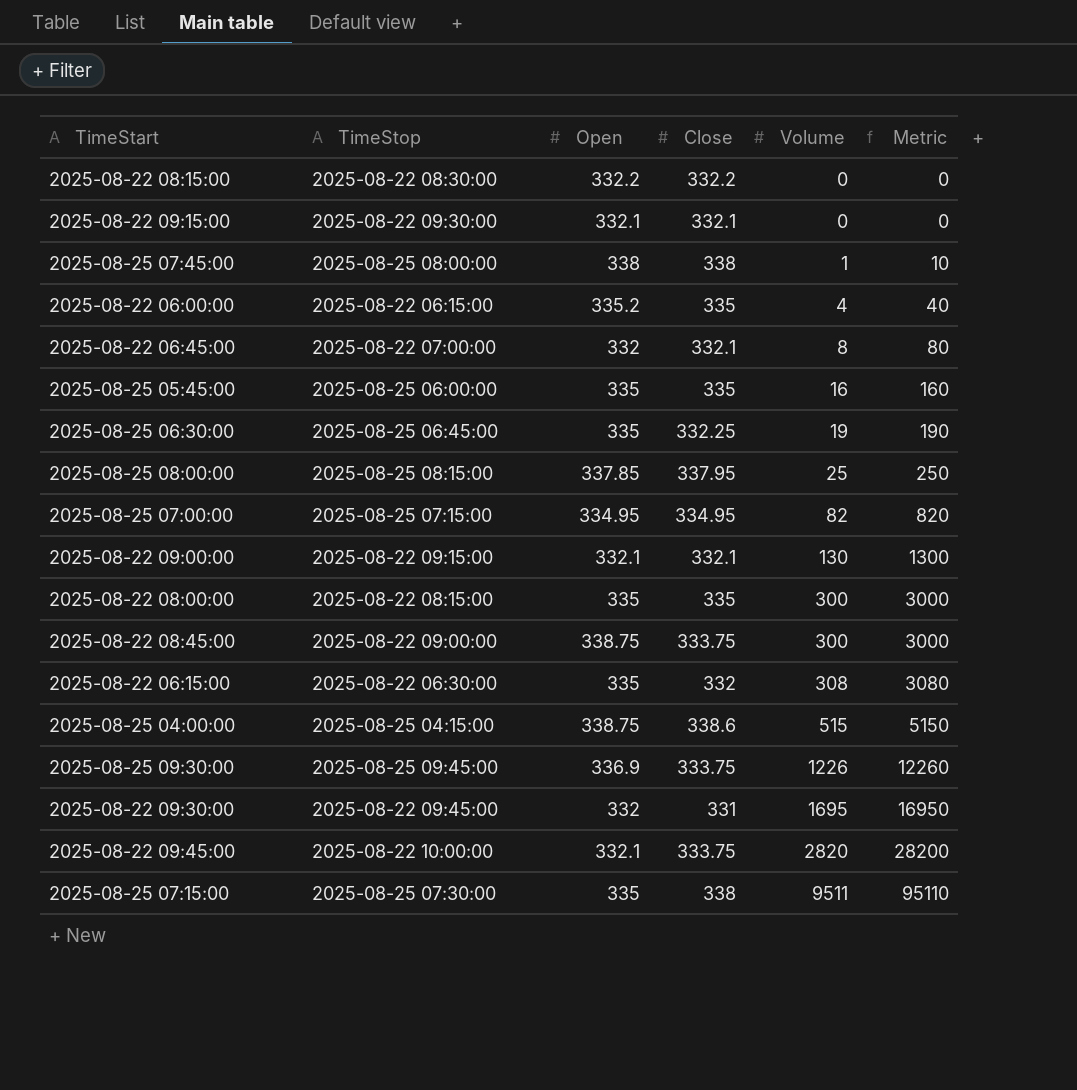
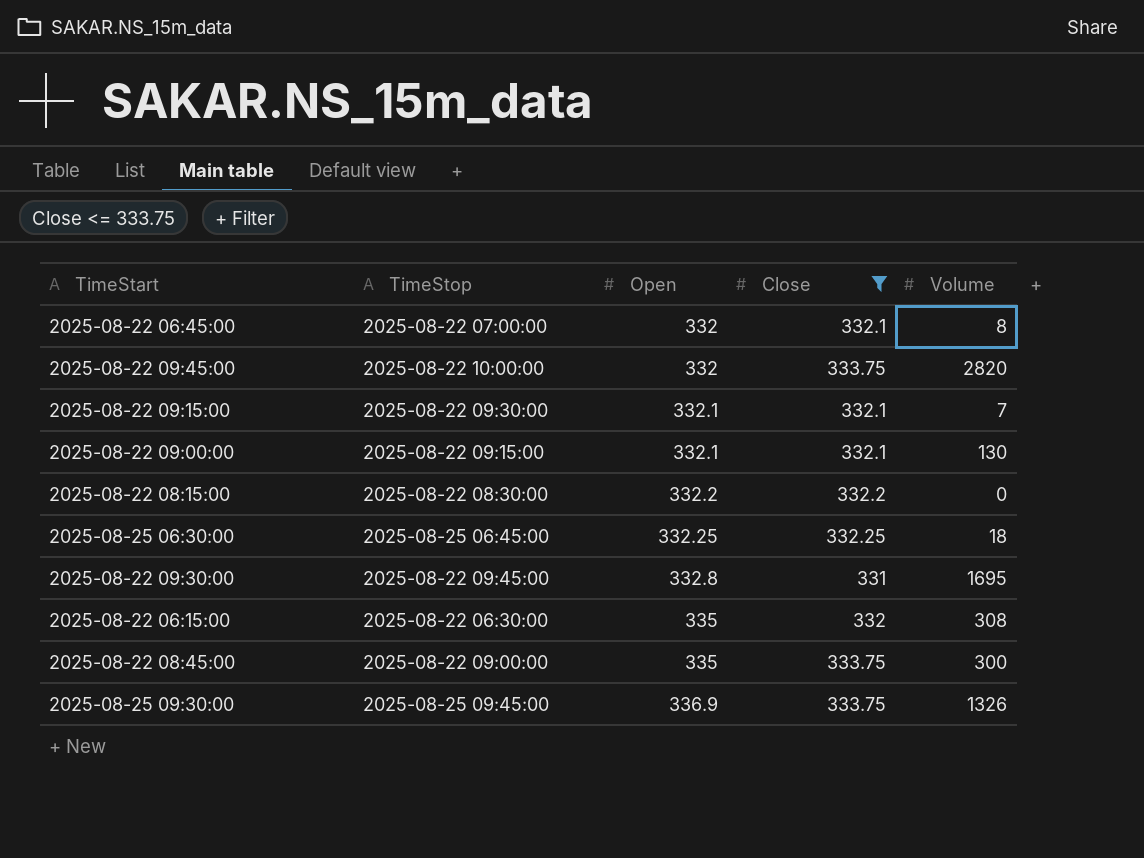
filter: none -> Close <= 333.75
row order: Volume ascending -> Open ascending
column Metric | formula: [Volume] * 10 -> none
2025-08-22 09:45:00 | Open: 332.1 -> 332
2025-08-22 09:15:00 | Volume: 0 -> 7
2025-08-25 06:30:00 | Open: 335 -> 332.25
2025-08-25 06:30:00 | Volume: 19 -> 18
2025-08-22 09:30:00 | Open: 332 -> 332.8
2025-08-22 08:45:00 | Open: 338.75 -> 335
2025-08-25 09:30:00 | Volume: 1226 -> 1326

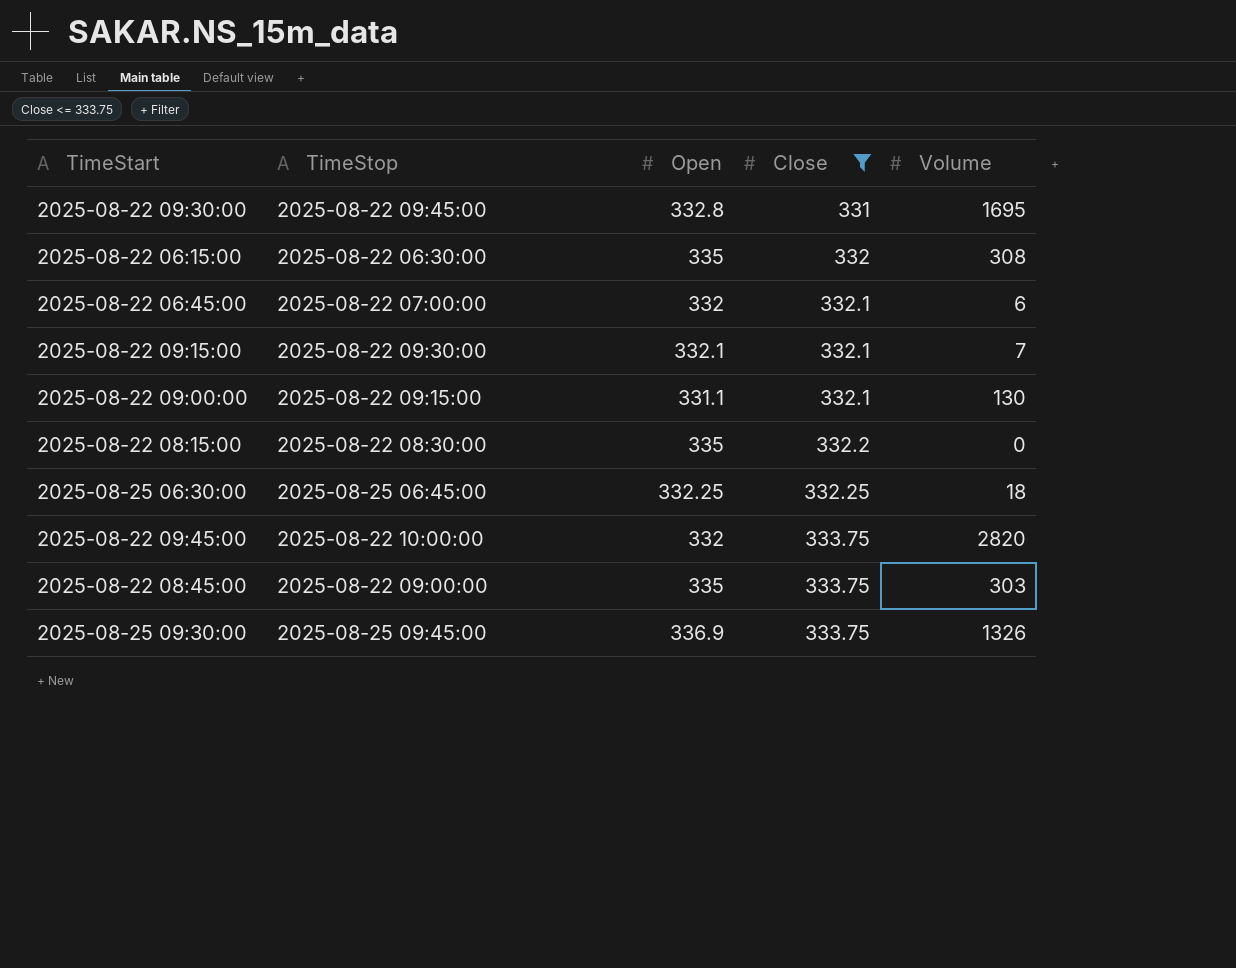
row order: Open ascending -> Close ascending
2025-08-22 06:45:00 | Volume: 8 -> 6
2025-08-22 09:00:00 | Open: 332.1 -> 331.1
2025-08-22 08:15:00 | Open: 332.2 -> 335
2025-08-22 08:45:00 | Volume: 300 -> 303

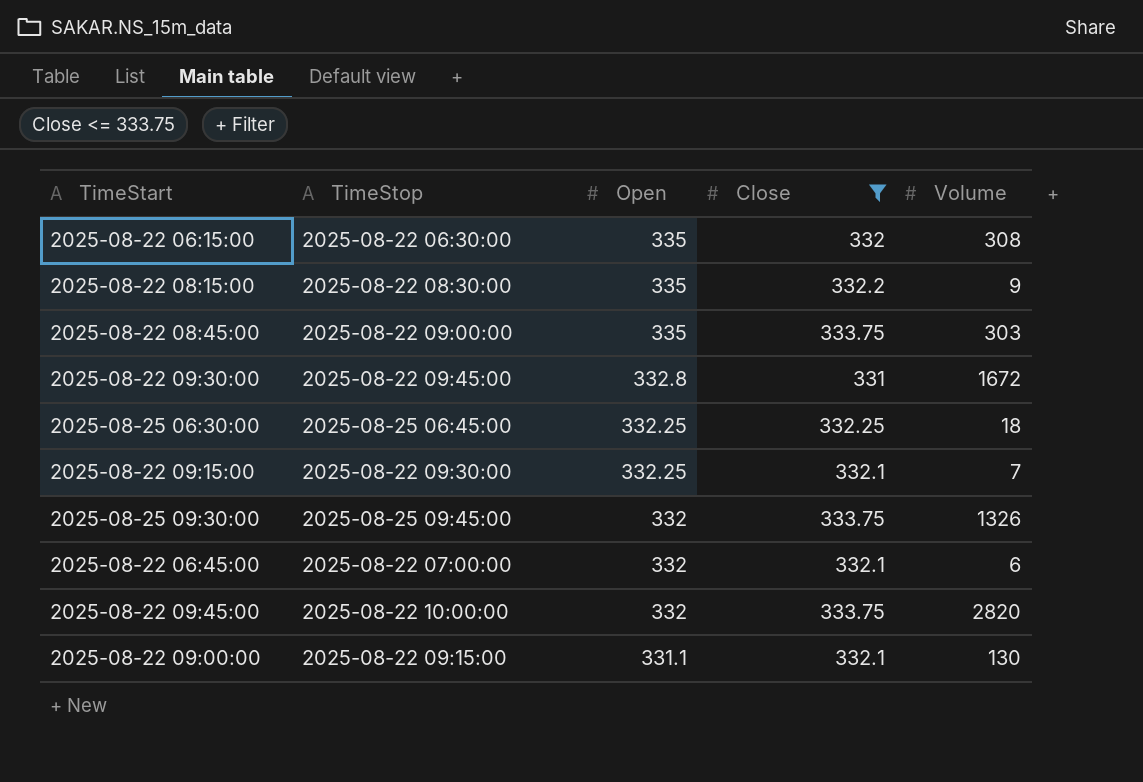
row order: Close ascending -> Open descending
2025-08-22 08:15:00 | Volume: 0 -> 9
2025-08-22 09:30:00 | Volume: 1695 -> 1672
2025-08-22 09:15:00 | Open: 332.1 -> 332.25
2025-08-25 09:30:00 | Open: 336.9 -> 332

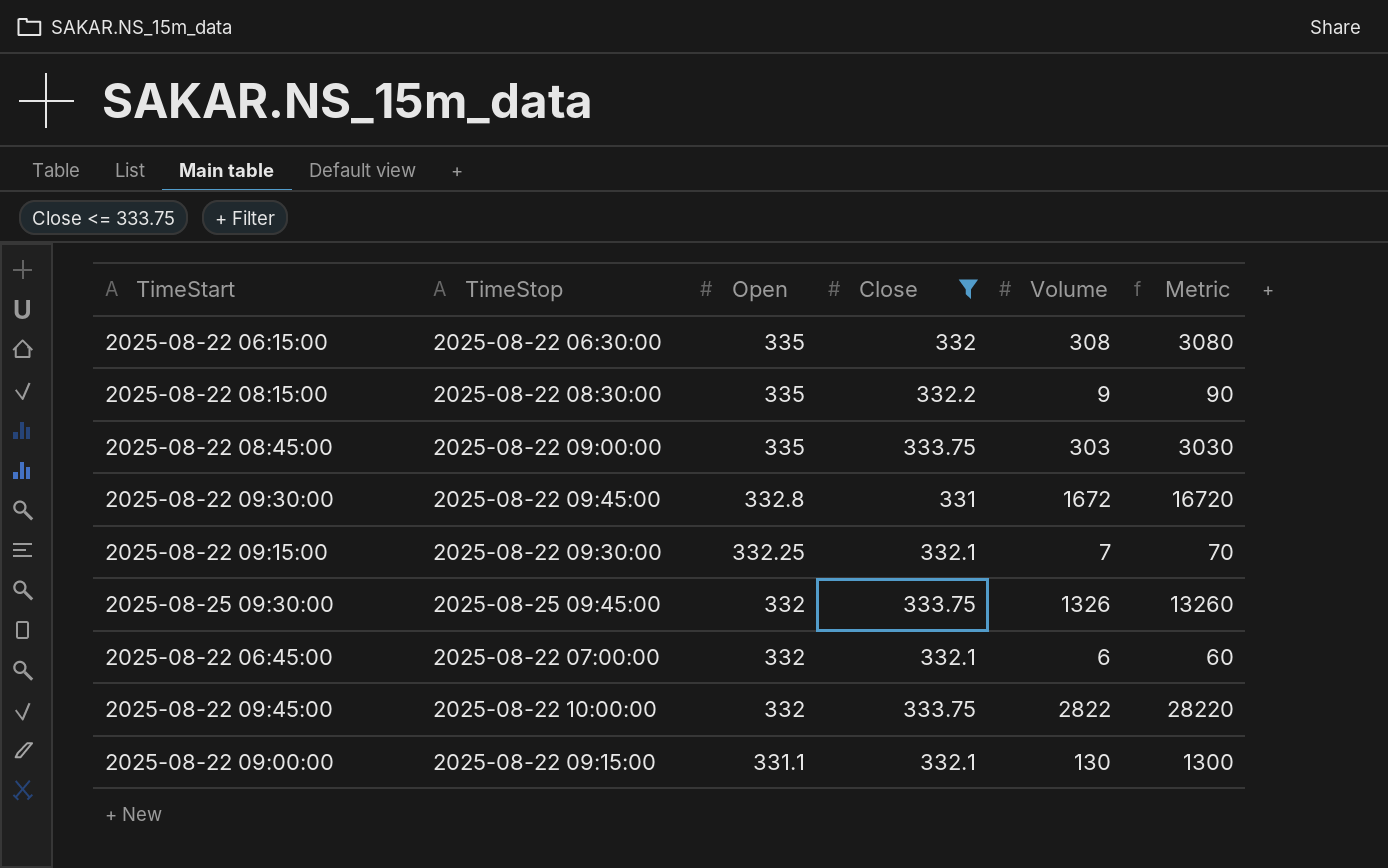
column Metric | formula: none -> [Volume] * 10
row 2025-08-25 06:30:00: 2025-08-25 06:45:00 | 332.25 | 332.25 | 18 -> none
2025-08-22 09:45:00 | Volume: 2820 -> 2822

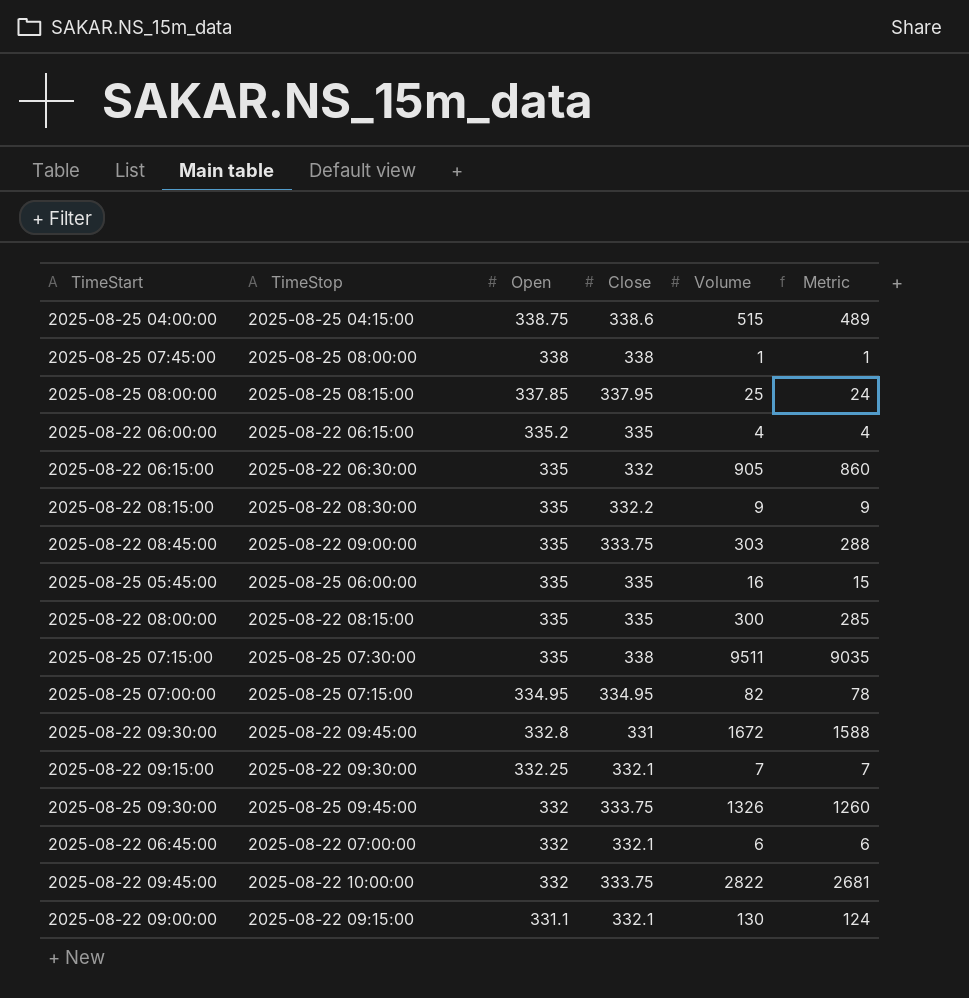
filter: Close <= 333.75 -> none
column Metric | formula: [Volume] * 10 -> [Volume] * 0.95
2025-08-22 06:15:00 | Volume: 308 -> 905

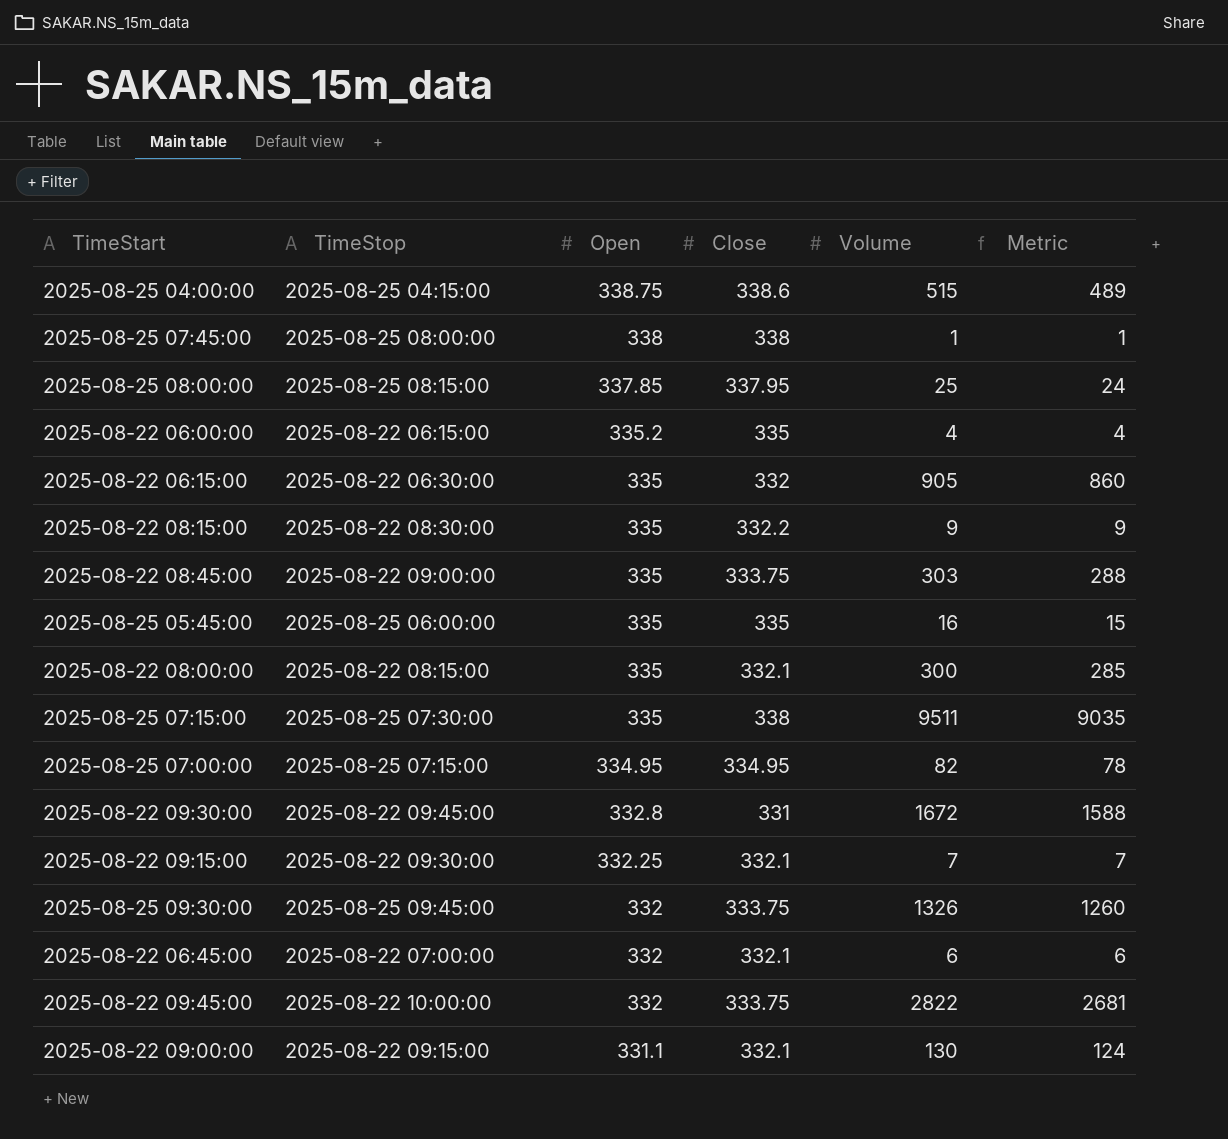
2025-08-22 08:00:00 | Close: 335 -> 332.1

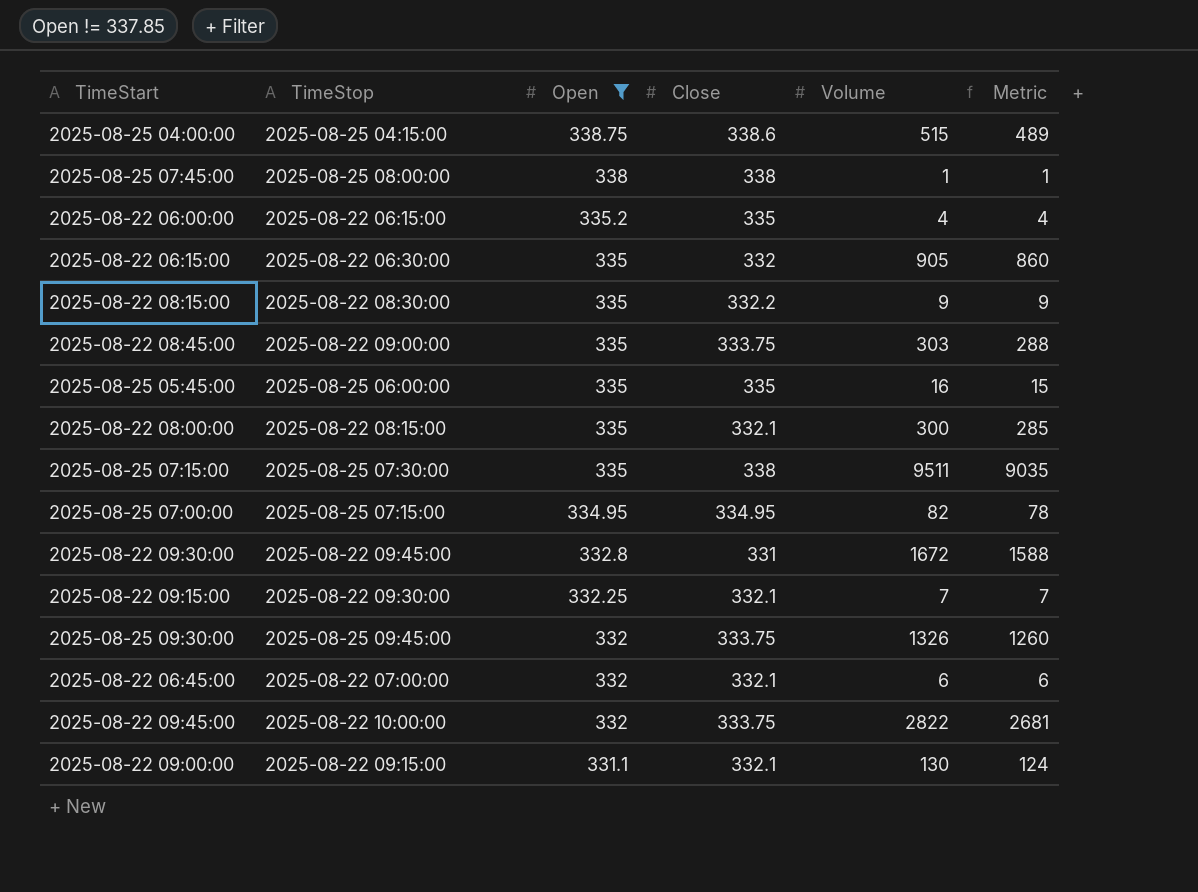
filter: none -> Open != 337.85

